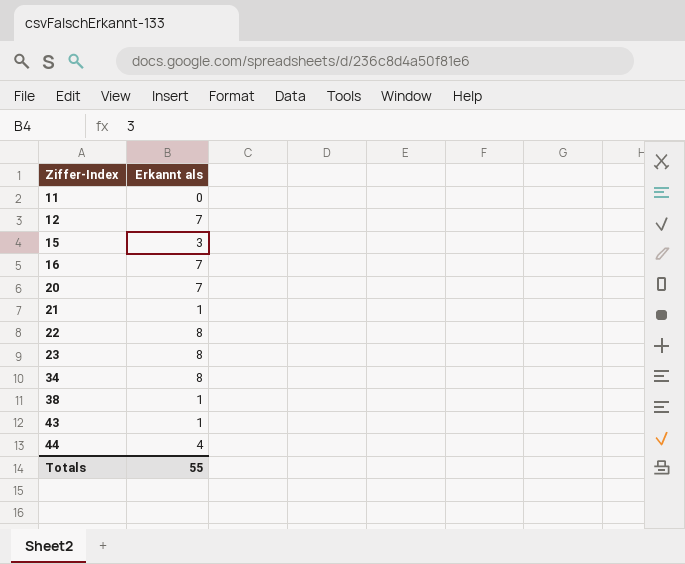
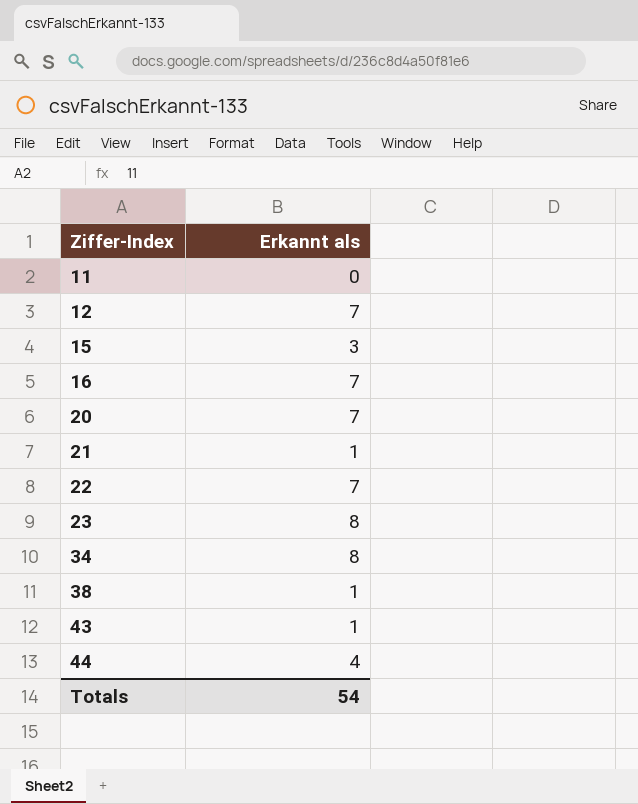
22 | Erkannt als: 8 -> 7
Totals | Erkannt als: 55 -> 54

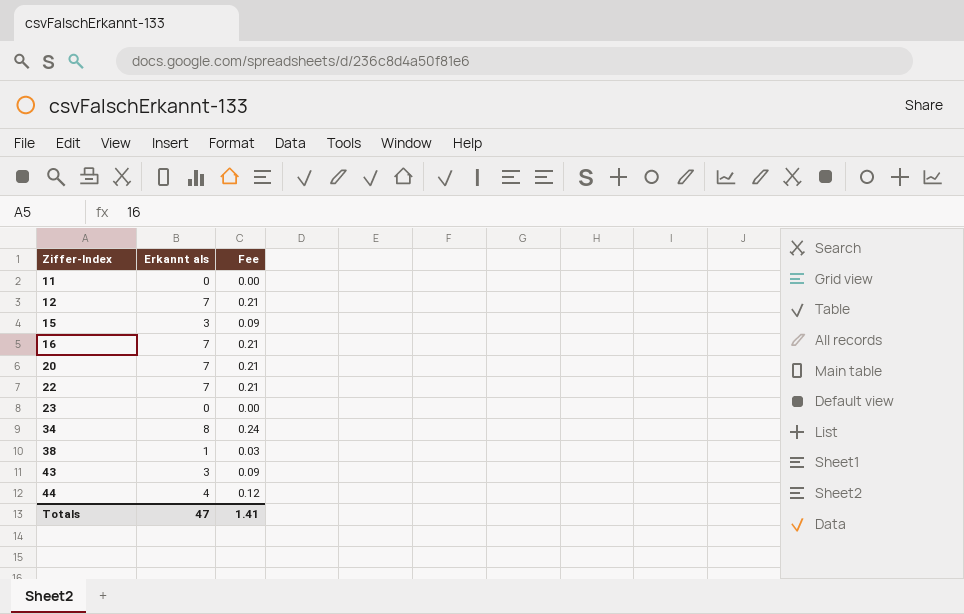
column Fee | formula: none -> [Erkannt als] * 0.03
row 21: 1 -> none
23 | Erkannt als: 8 -> 0
43 | Erkannt als: 1 -> 3
Totals | Erkannt als: 54 -> 47

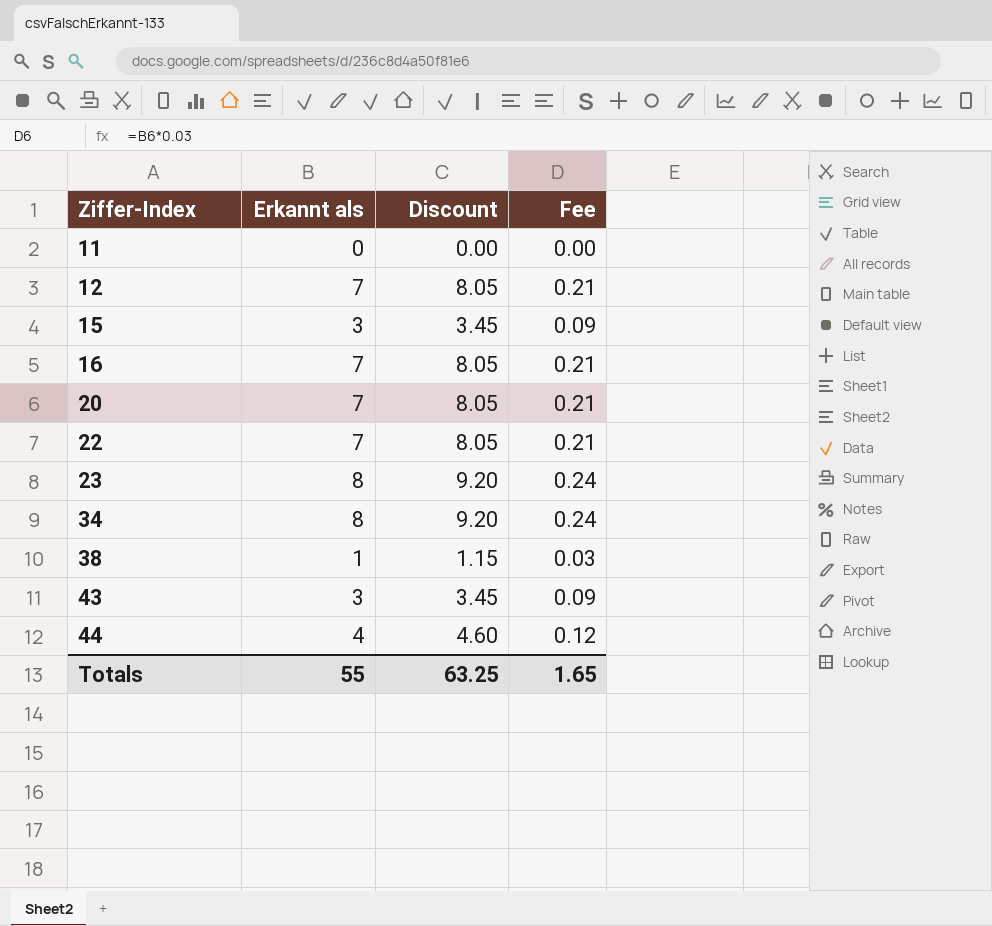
column Discount | formula: none -> [Erkannt als] * 1.15
23 | Erkannt als: 0 -> 8
23 | Fee: 0.00 -> 0.24
Totals | Erkannt als: 47 -> 55
Totals | Fee: 1.41 -> 1.65

